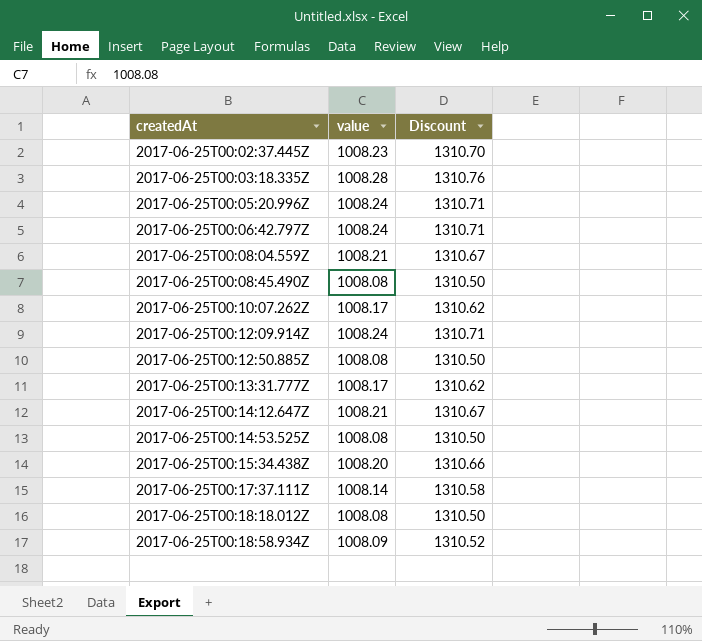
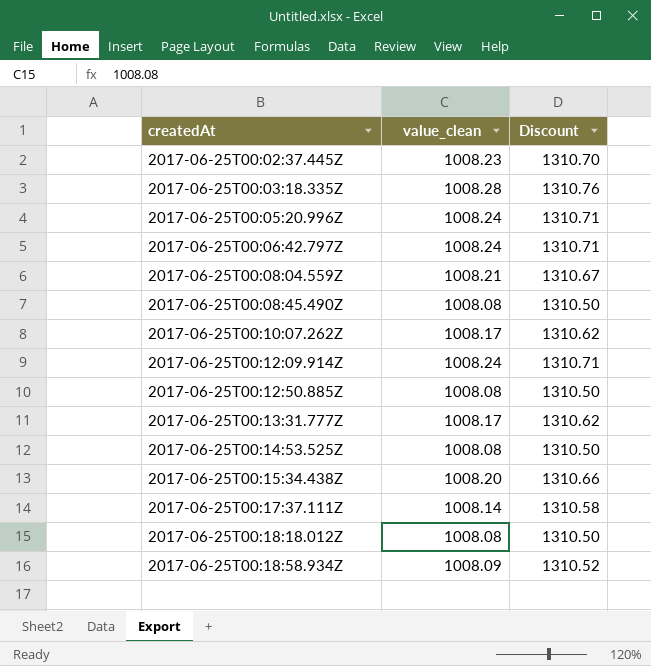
column name: value -> value_clean
row 2017-06-25T00:14:12.647Z: 1008.21 | 1310.67 -> none

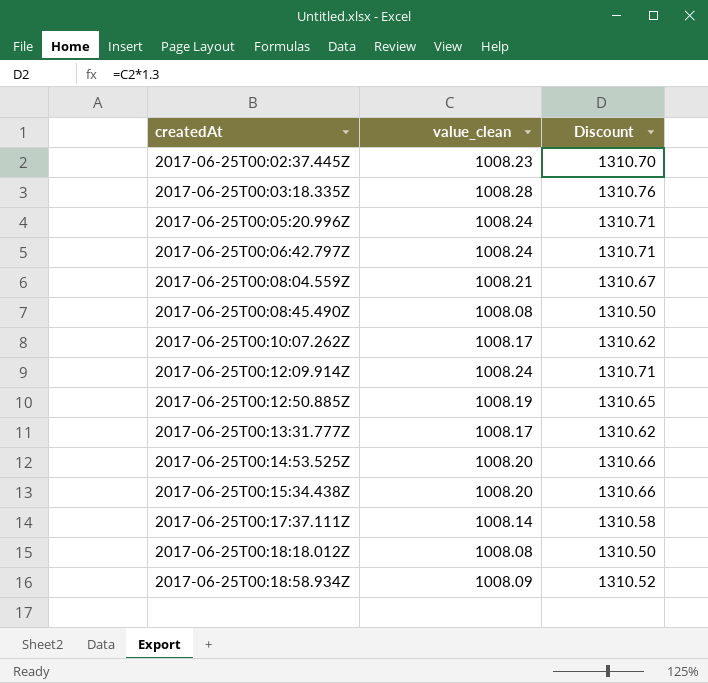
2017-06-25T00:12:50.885Z | value_clean: 1008.08 -> 1008.19
2017-06-25T00:12:50.885Z | Discount: 1310.50 -> 1310.65
2017-06-25T00:14:53.525Z | value_clean: 1008.08 -> 1008.20
2017-06-25T00:14:53.525Z | Discount: 1310.50 -> 1310.66

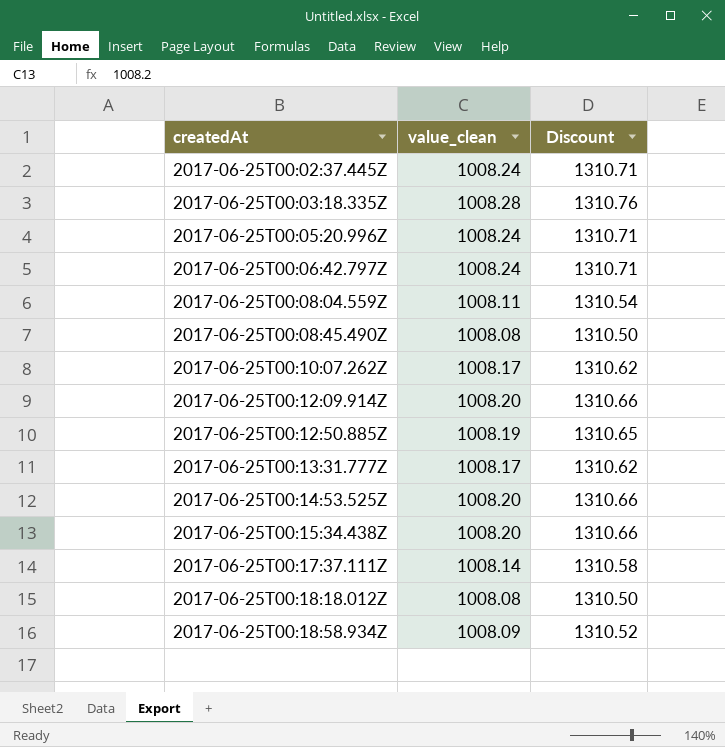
2017-06-25T00:02:37.445Z | value_clean: 1008.23 -> 1008.24
2017-06-25T00:02:37.445Z | Discount: 1310.70 -> 1310.71
2017-06-25T00:08:04.559Z | value_clean: 1008.21 -> 1008.11
2017-06-25T00:08:04.559Z | Discount: 1310.67 -> 1310.54
2017-06-25T00:12:09.914Z | value_clean: 1008.24 -> 1008.20
2017-06-25T00:12:09.914Z | Discount: 1310.71 -> 1310.66

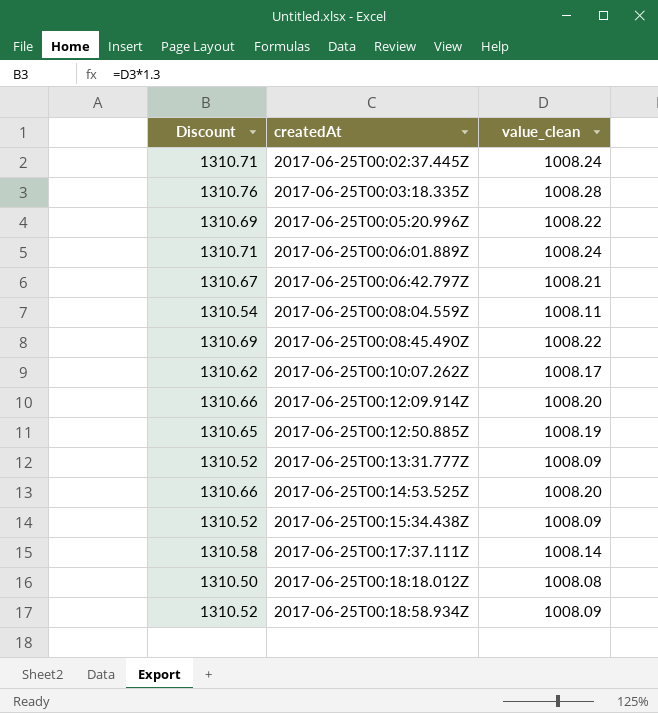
column Discount | position: 3 -> 1
2017-06-25T00:05:20.996Z | Discount: 1310.71 -> 1310.69
2017-06-25T00:05:20.996Z | value_clean: 1008.24 -> 1008.22
row 2017-06-25T00:06:01.889Z: none -> 1310.71 | 1008.24
2017-06-25T00:06:42.797Z | Discount: 1310.71 -> 1310.67
2017-06-25T00:06:42.797Z | value_clean: 1008.24 -> 1008.21
2017-06-25T00:08:45.490Z | Discount: 1310.50 -> 1310.69
2017-06-25T00:08:45.490Z | value_clean: 1008.08 -> 1008.22
2017-06-25T00:13:31.777Z | Discount: 1310.62 -> 1310.52
2017-06-25T00:13:31.777Z | value_clean: 1008.17 -> 1008.09
2017-06-25T00:15:34.438Z | Discount: 1310.66 -> 1310.52
2017-06-25T00:15:34.438Z | value_clean: 1008.20 -> 1008.09

